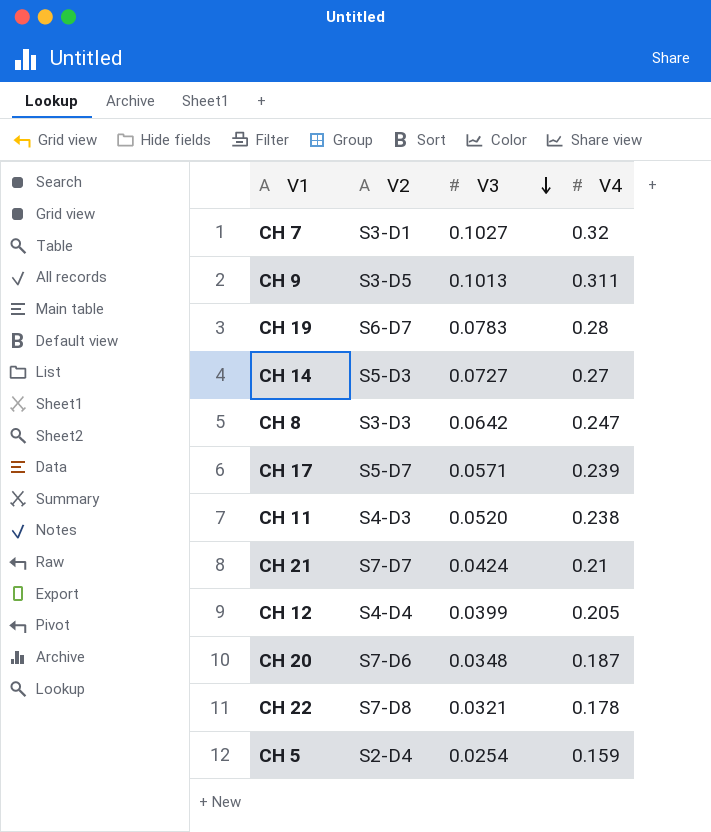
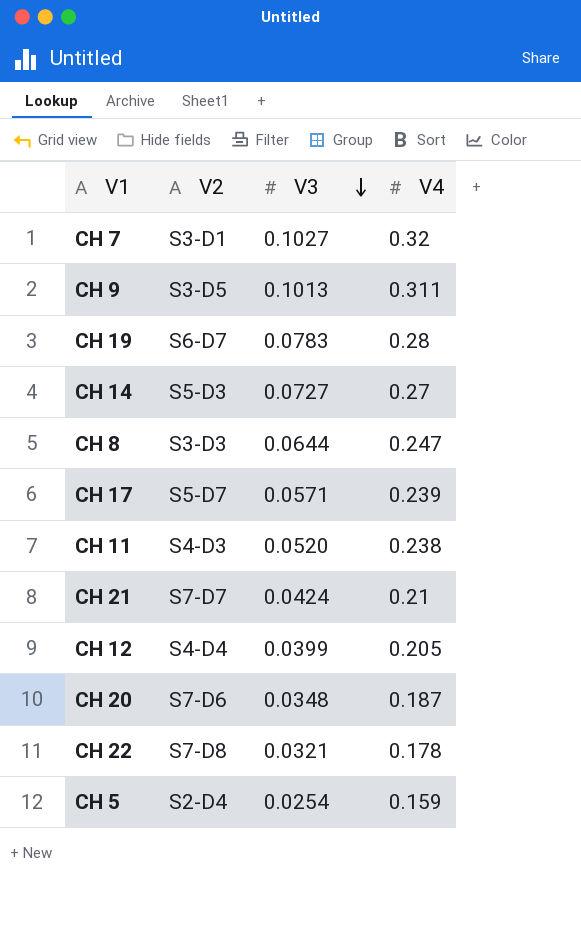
CH 8 | V3: 0.0642 -> 0.0644

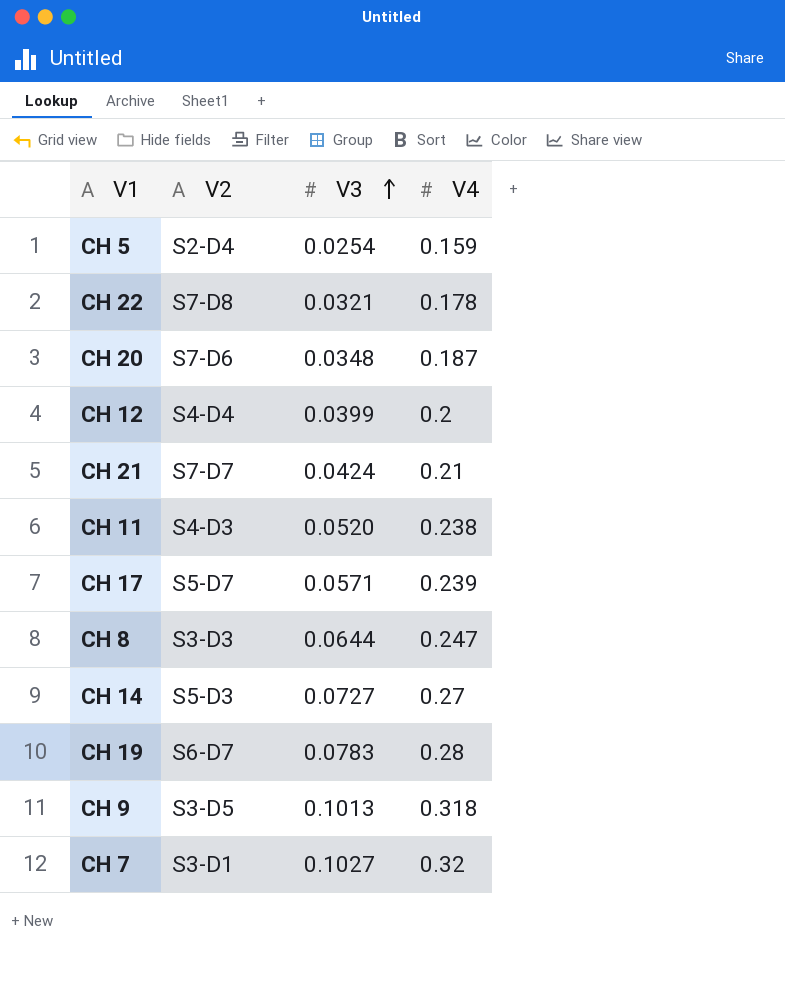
row order: V3 descending -> V3 ascending
CH 12 | V4: 0.205 -> 0.2
CH 9 | V4: 0.311 -> 0.318

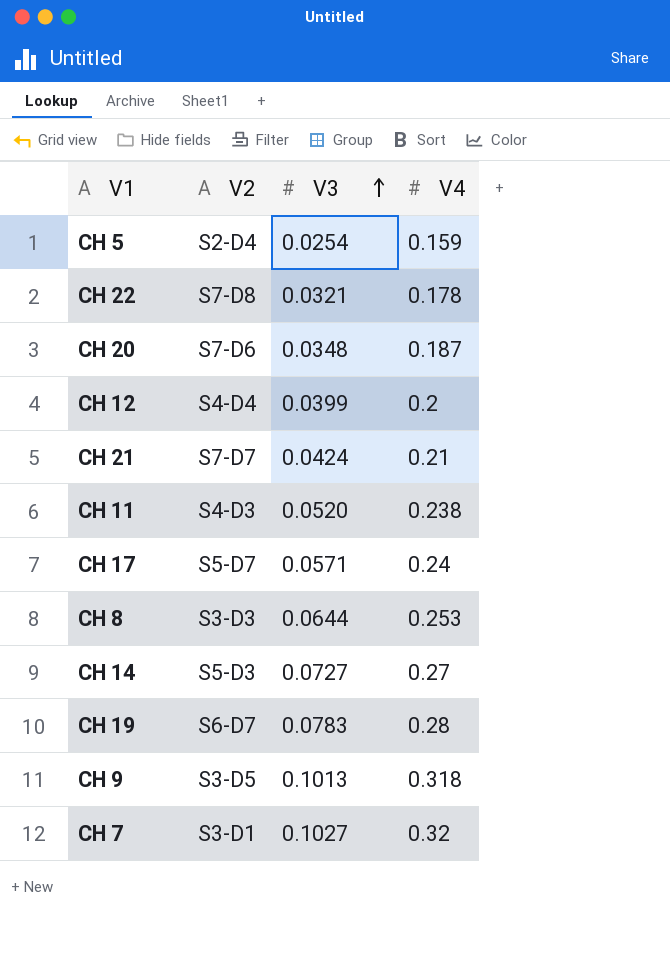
CH 17 | V4: 0.239 -> 0.24
CH 8 | V4: 0.247 -> 0.253

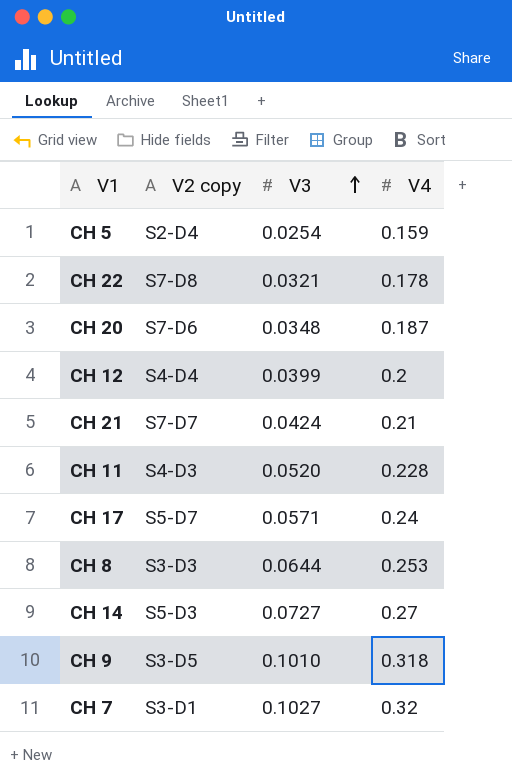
column name: V2 -> V2 copy
row CH 19: S6-D7 | 0.0783 | 0.28 -> none
CH 11 | V4: 0.238 -> 0.228
CH 9 | V3: 0.1013 -> 0.1010

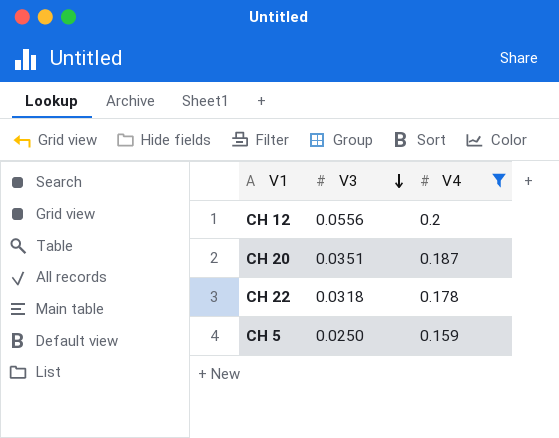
filter: none -> V4 <= 0.2
row order: V3 ascending -> V3 descending
column V2 copy | position: 2 -> none
CH 12 | V3: 0.0399 -> 0.0556
CH 20 | V3: 0.0348 -> 0.0351
CH 22 | V3: 0.0321 -> 0.0318
CH 5 | V3: 0.0254 -> 0.0250

